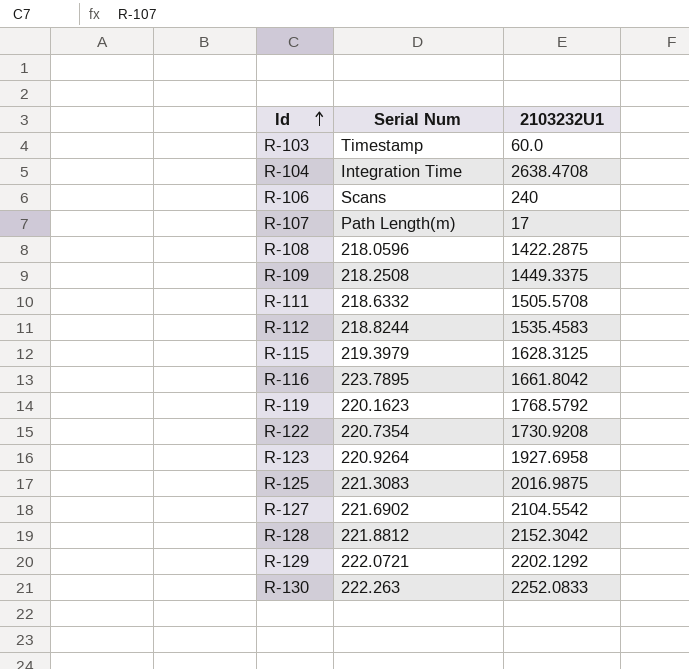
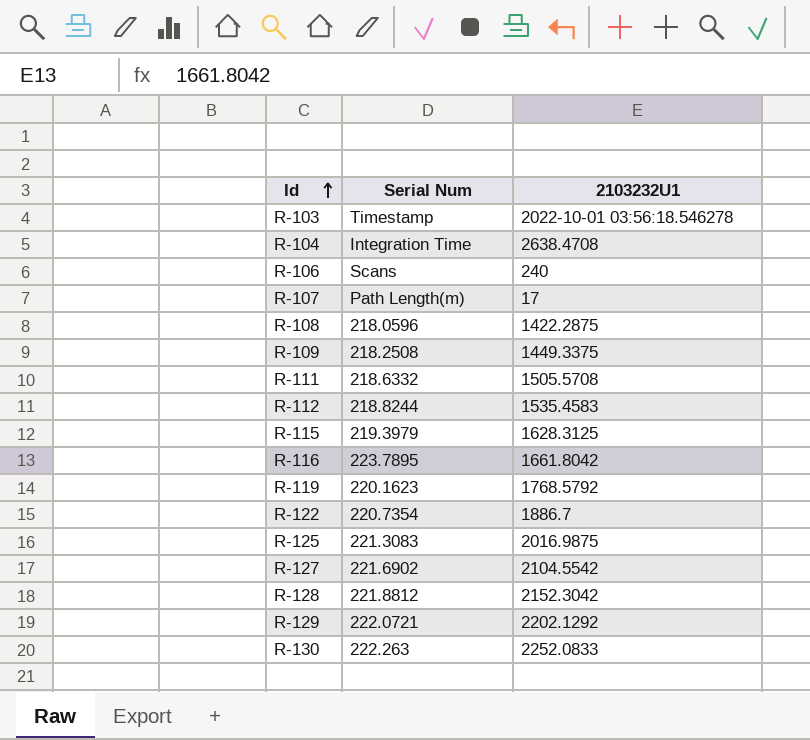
row R-123: 220.9264 | 1927.6958 -> none
R-103 | 2103232U1: 60.0 -> 2022-10-01 03:56:18.546278
R-122 | 2103232U1: 1730.9208 -> 1886.7

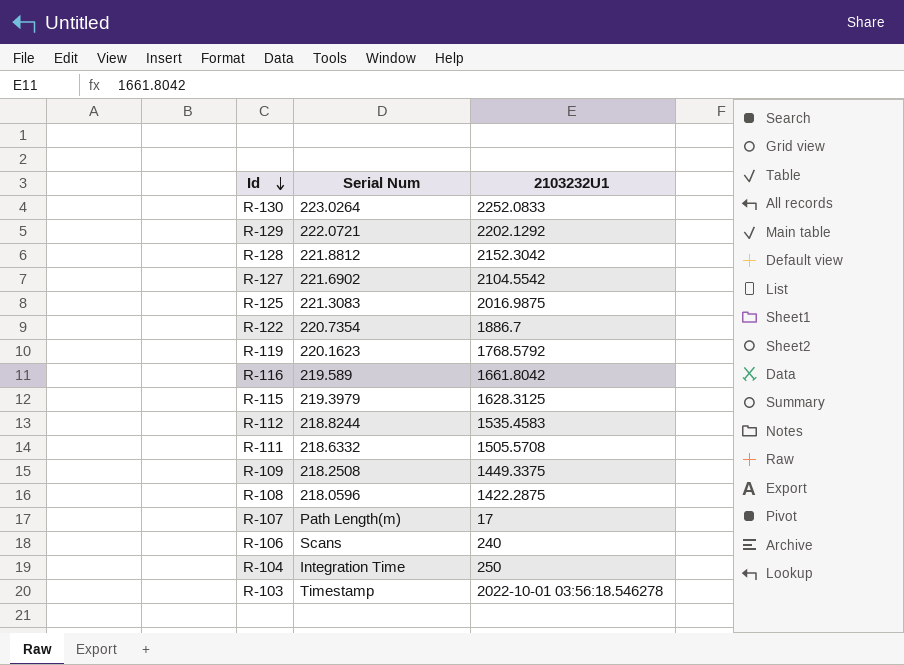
row order: Id ascending -> Id descending
R-130 | Serial Num: 222.263 -> 223.0264
R-116 | Serial Num: 223.7895 -> 219.589
R-104 | 2103232U1: 2638.4708 -> 250

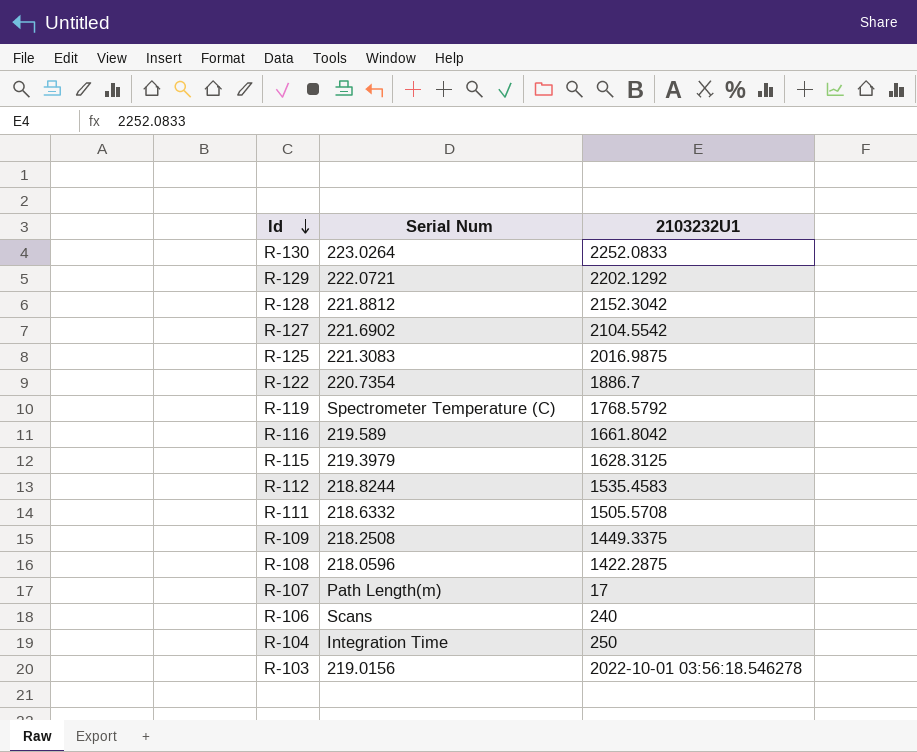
R-119 | Serial Num: 220.1623 -> Spectrometer Temperature (C)
R-103 | Serial Num: Timestamp -> 219.0156

